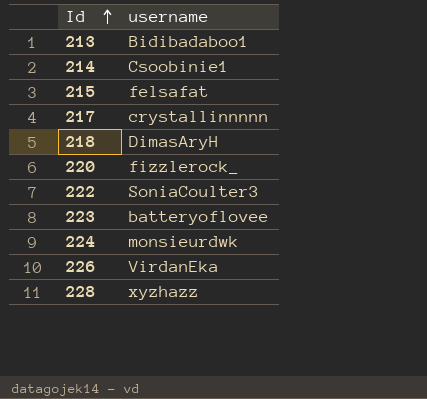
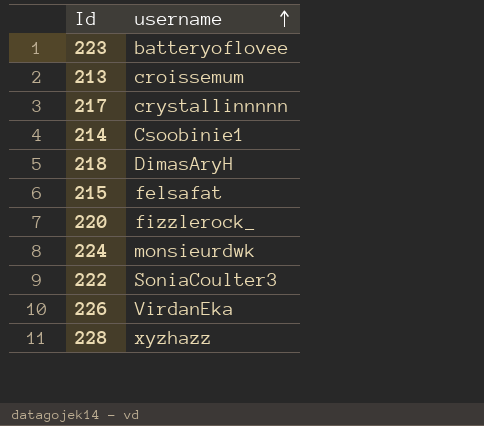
row order: Id ascending -> username ascending
213 | username: Bidibadaboo1 -> croissemum

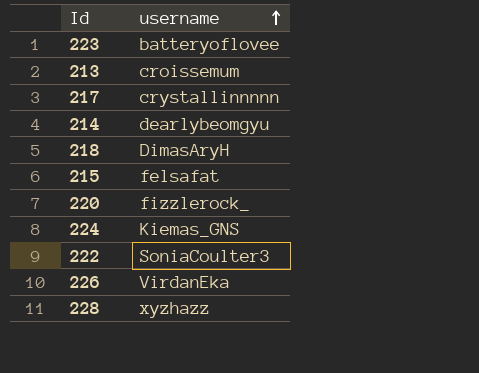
214 | username: Csoobinie1 -> dearlybeomgyu
224 | username: monsieurdwk -> Kiemas_GNS

